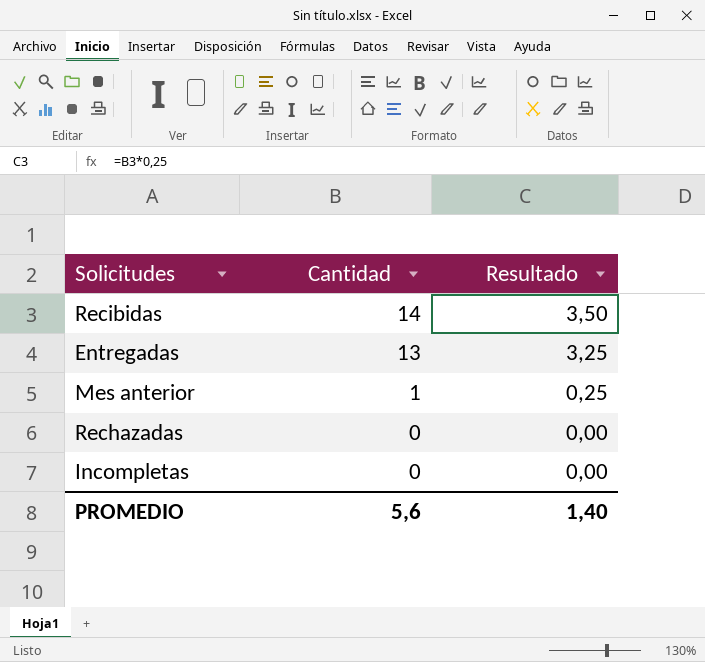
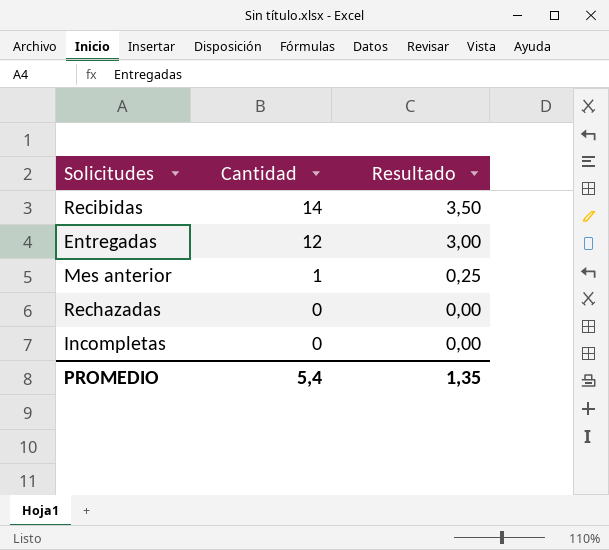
Entregadas | Cantidad: 13 -> 12
Entregadas | Resultado: 3,25 -> 3,00
PROMEDIO | Cantidad: 5,6 -> 5,4
PROMEDIO | Resultado: 1,40 -> 1,35

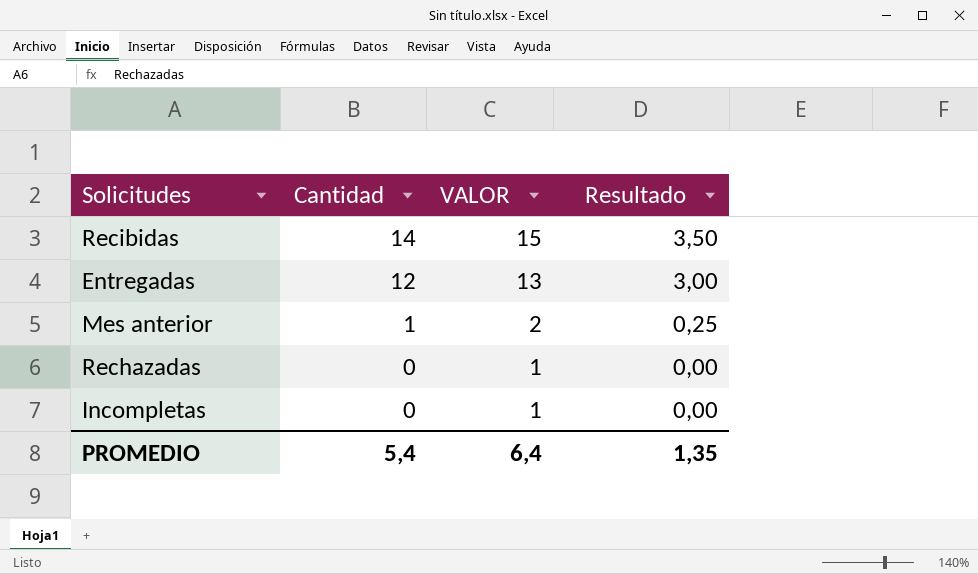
column VALOR | formula: none -> [Cantidad] + 1

